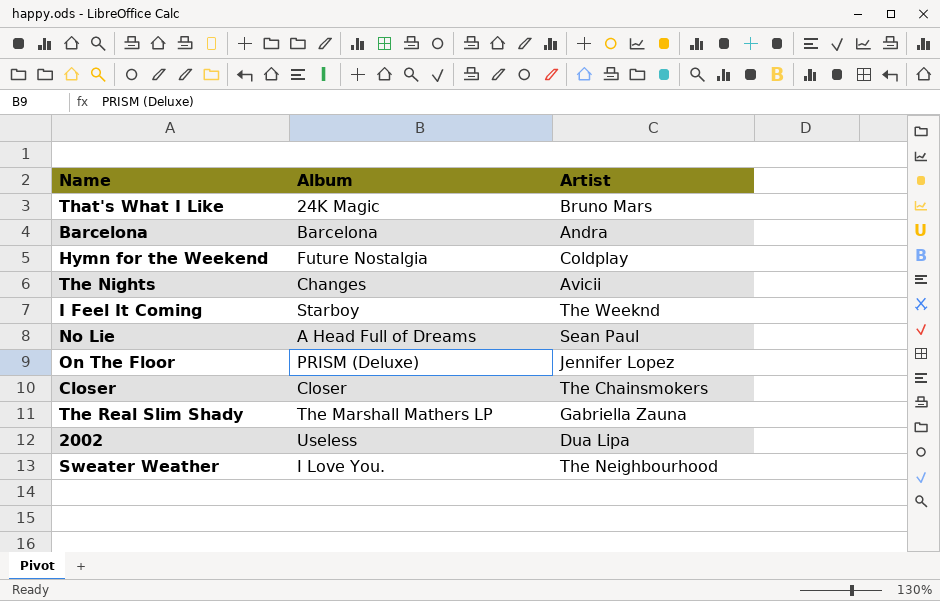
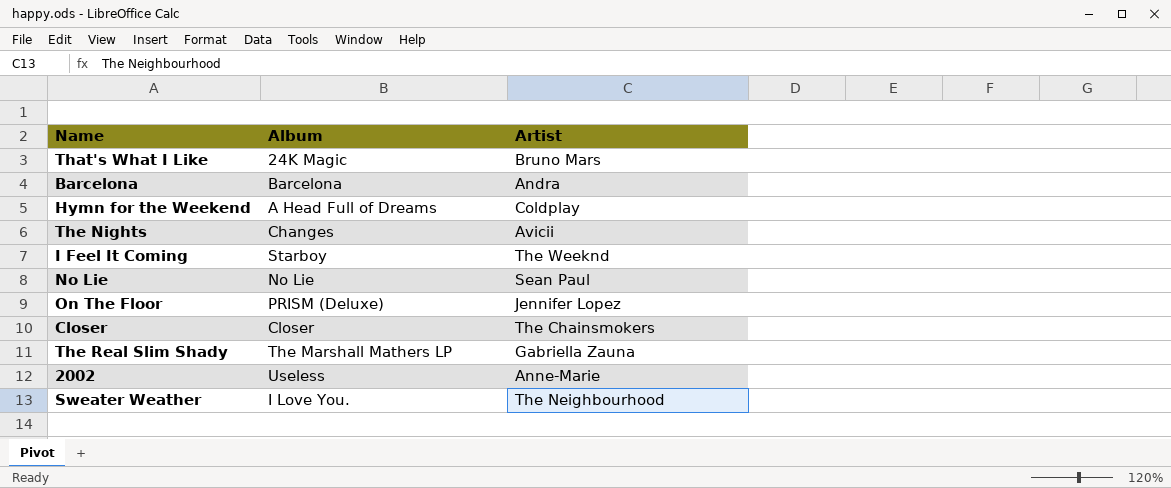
Hymn for the Weekend | Album: Future Nostalgia -> A Head Full of Dreams
No Lie | Album: A Head Full of Dreams -> No Lie
2002 | Artist: Dua Lipa -> Anne-Marie

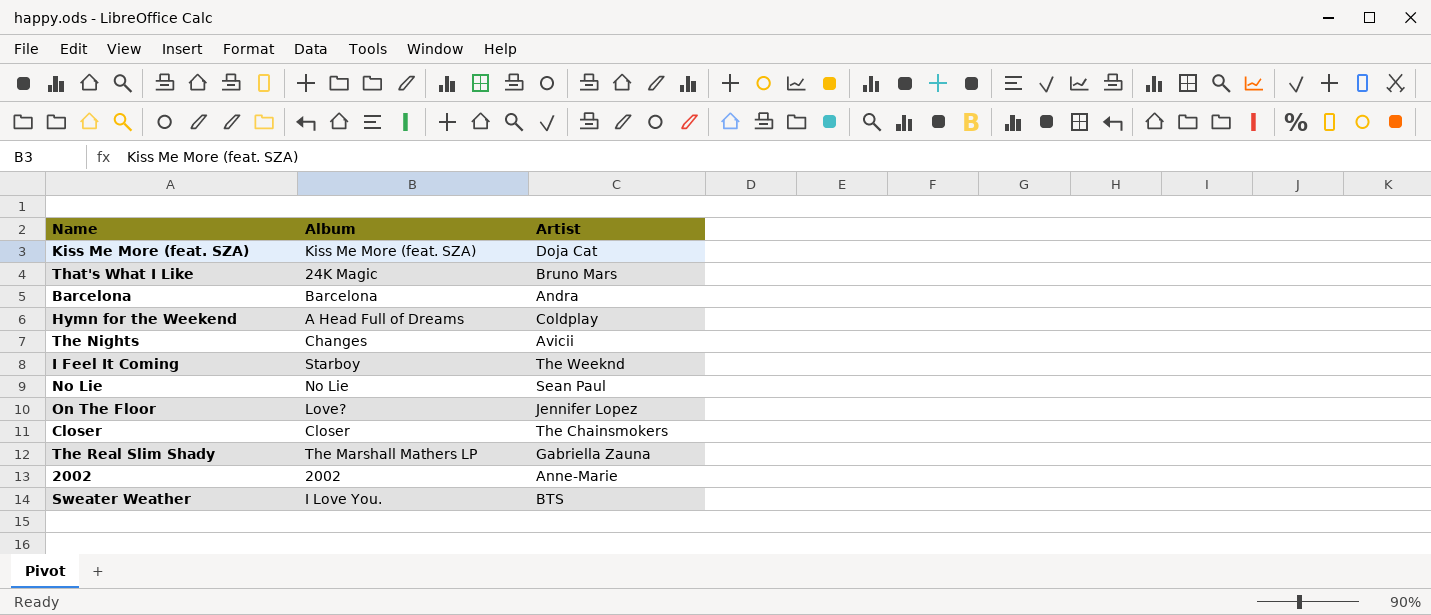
row Kiss Me More (feat. SZA): none -> Kiss Me More (feat. SZA) | Doja Cat
On The Floor | Album: PRISM (Deluxe) -> Love?
2002 | Album: Useless -> 2002
Sweater Weather | Artist: The Neighbourhood -> BTS

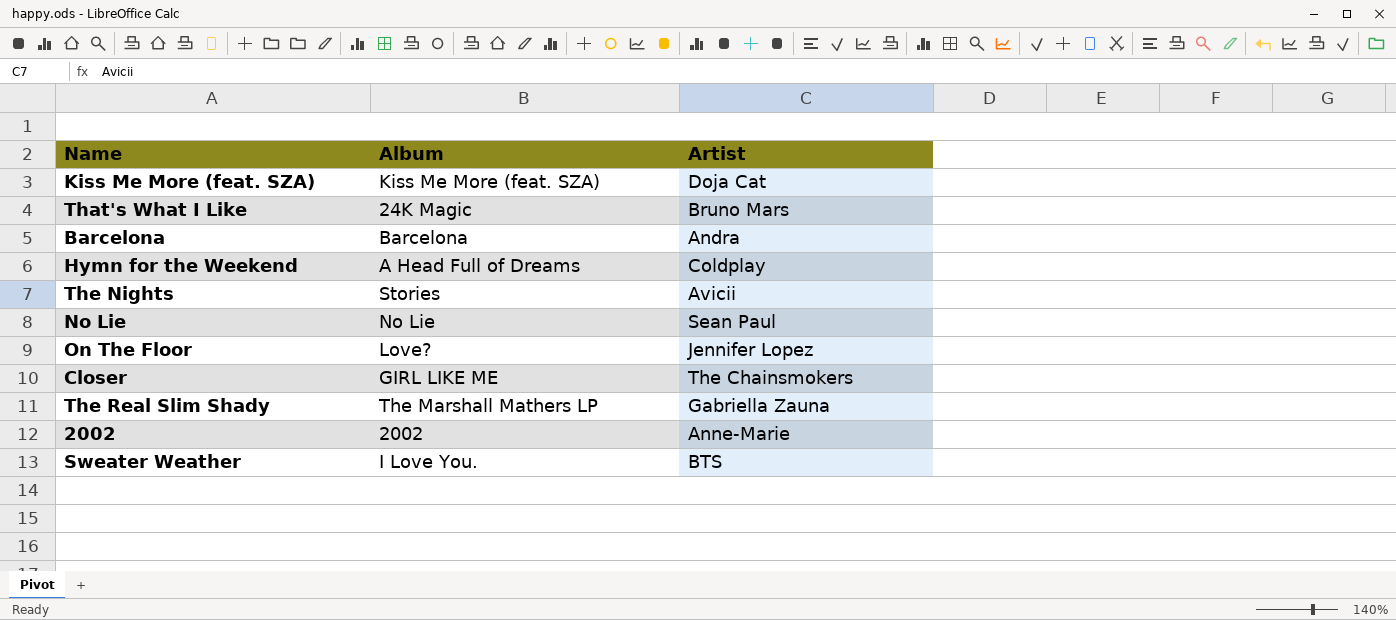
row I Feel It Coming: Starboy | The Weeknd -> none
The Nights | Album: Changes -> Stories
Closer | Album: Closer -> GIRL LIKE ME

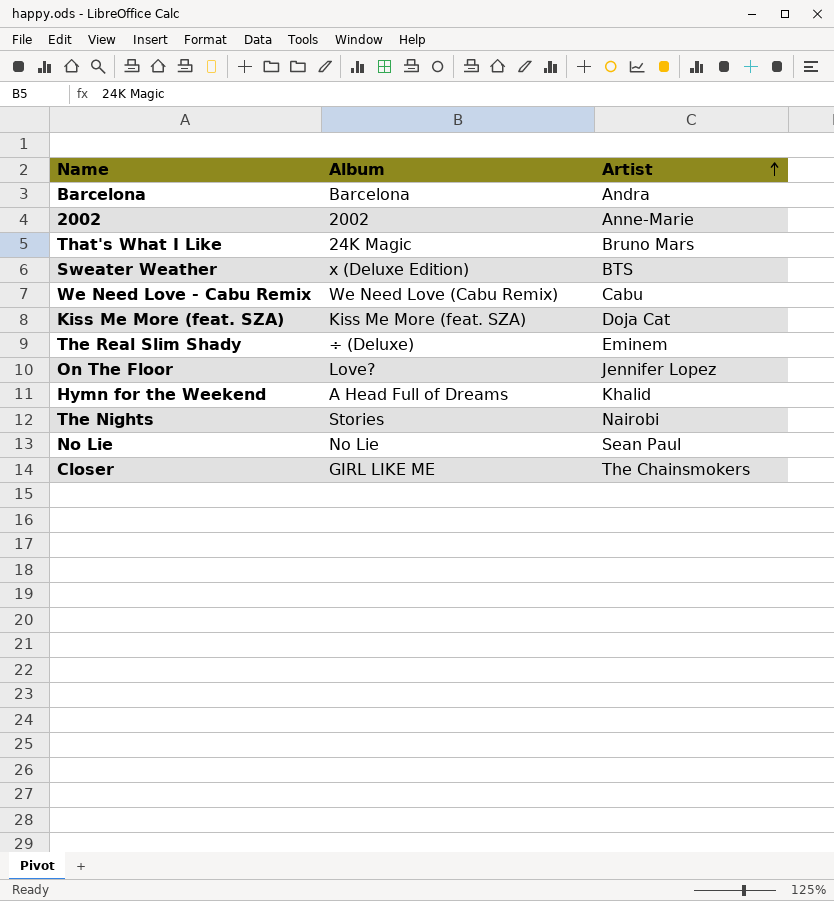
row order: none -> Artist ascending
Sweater Weather | Album: I Love You. -> x (Deluxe Edition)
row We Need Love - Cabu Remix: none -> We Need Love (Cabu Remix) | Cabu
The Real Slim Shady | Album: The Marshall Mathers LP -> ÷ (Deluxe)
The Real Slim Shady | Artist: Gabriella Zauna -> Eminem
Hymn for the Weekend | Artist: Coldplay -> Khalid
The Nights | Artist: Avicii -> Nairobi

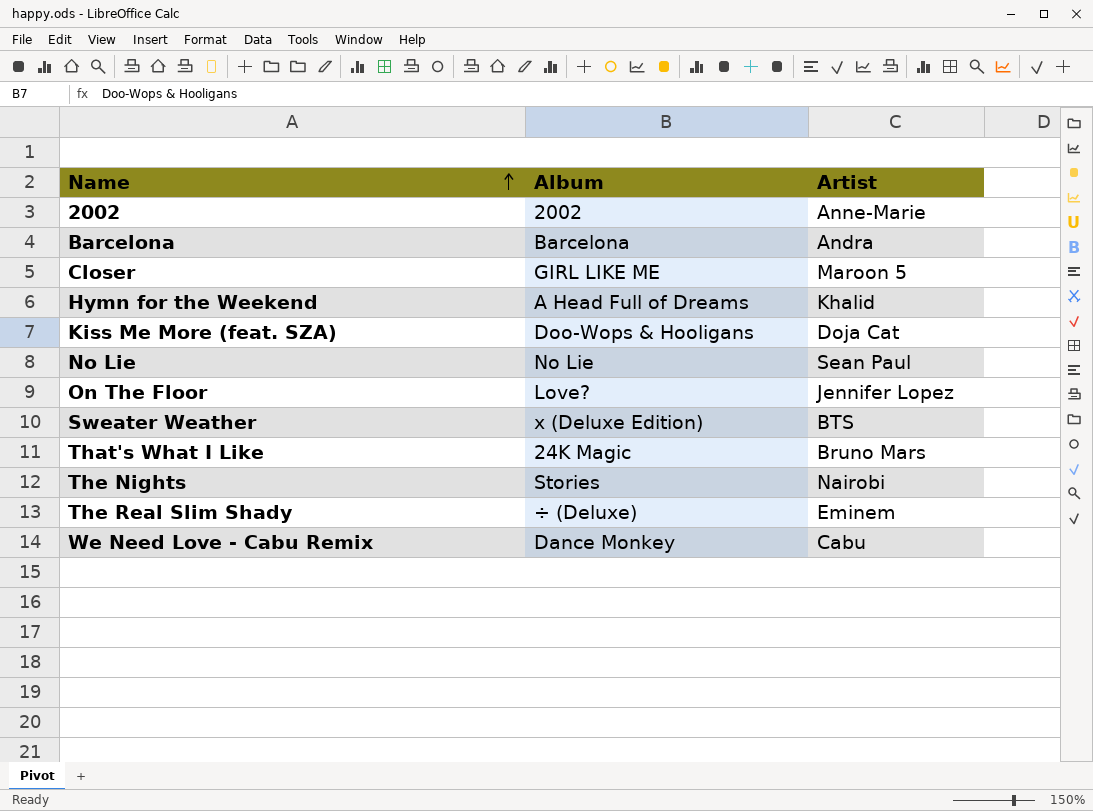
row order: Artist ascending -> Name ascending
Closer | Artist: The Chainsmokers -> Maroon 5
Kiss Me More (feat. SZA) | Album: Kiss Me More (feat. SZA) -> Doo-Wops & Hooligans
We Need Love - Cabu Remix | Album: We Need Love (Cabu Remix) -> Dance Monkey

